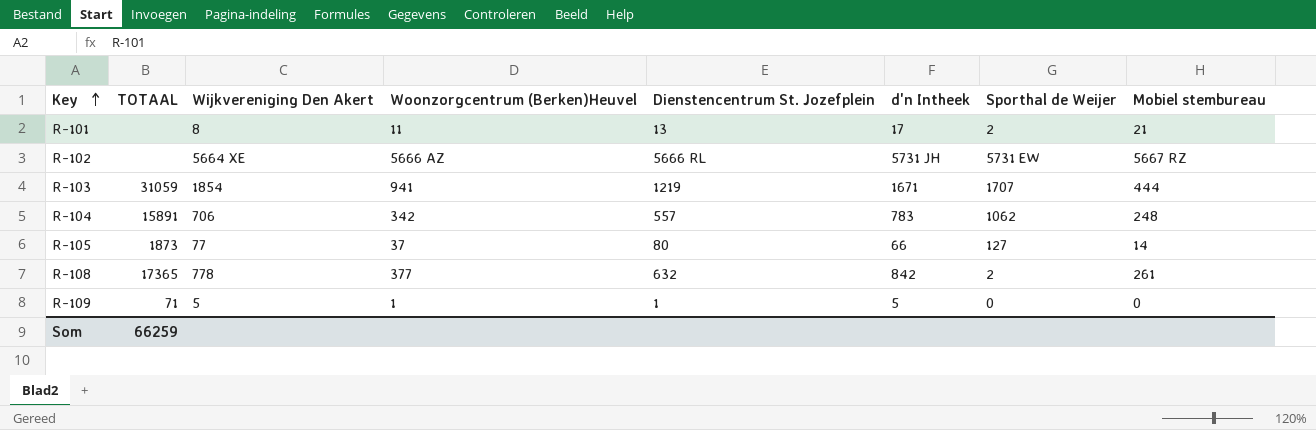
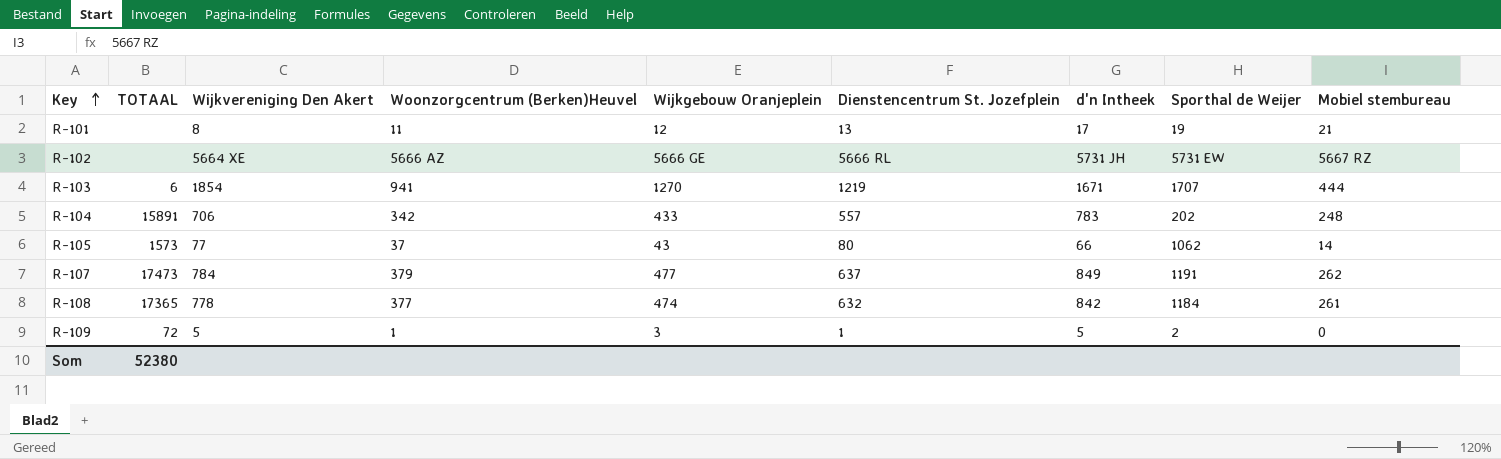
column Wijkgebouw Oranjeplein | position: none -> 5
R-101 | Sporthal de Weijer: 2 -> 19
R-103 | TOTAAL: 31059 -> 6
R-104 | Sporthal de Weijer: 1062 -> 202
R-105 | TOTAAL: 1873 -> 1573
R-105 | Sporthal de Weijer: 127 -> 1062
row R-107: none -> 17473 | 784 | 379 | 477 | 637 | 849 | 1191 | 262
R-108 | Sporthal de Weijer: 2 -> 1184
R-109 | TOTAAL: 71 -> 72
R-109 | Sporthal de Weijer: 0 -> 2
Som | TOTAAL: 66259 -> 52380

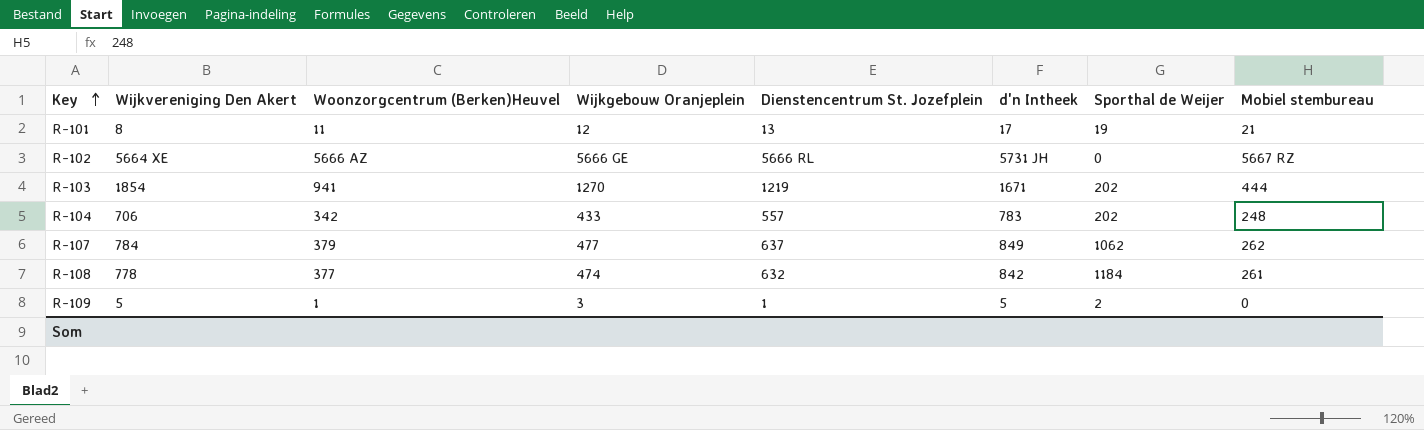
column TOTAAL | position: 2 -> none
row R-105: 1573 | 77 | 37 | 43 | 80 | 66 | 1062 | 14 -> none
R-102 | Sporthal de Weijer: 5731 EW -> 0
R-103 | Sporthal de Weijer: 1707 -> 202
R-107 | Sporthal de Weijer: 1191 -> 1062

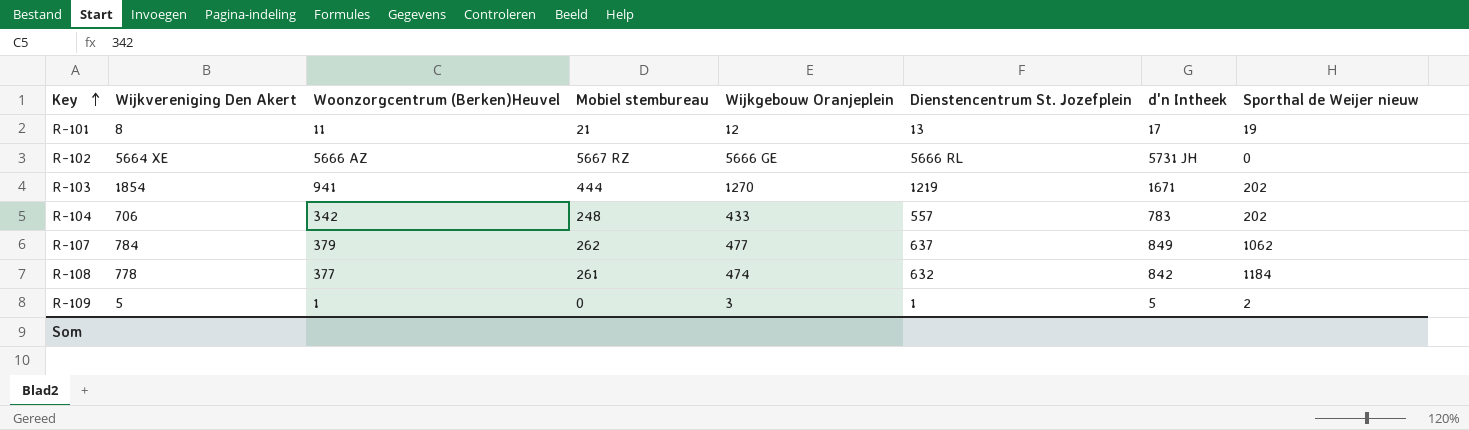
column Mobiel stembureau | position: 8 -> 4
column name: Sporthal de Weijer -> Sporthal de Weijer nieuw

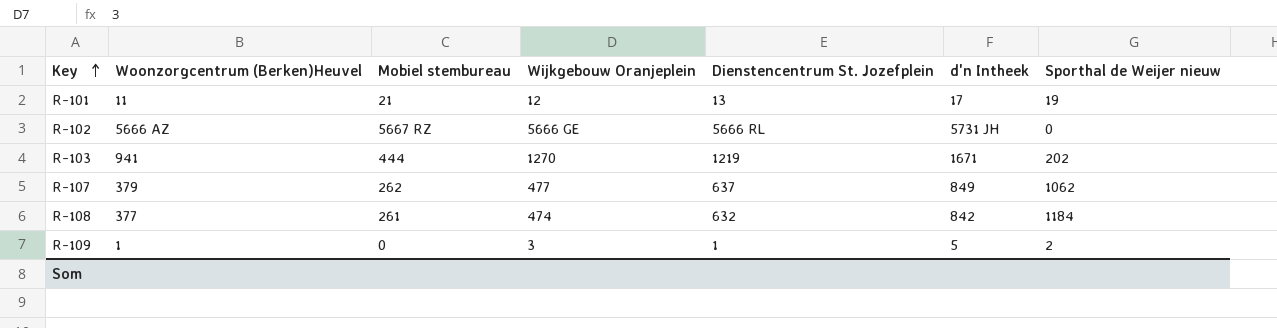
column Wijkvereniging Den Akert | position: 2 -> none
row R-104: 706 | 342 | 248 | 433 | 557 | 783 | 202 -> none

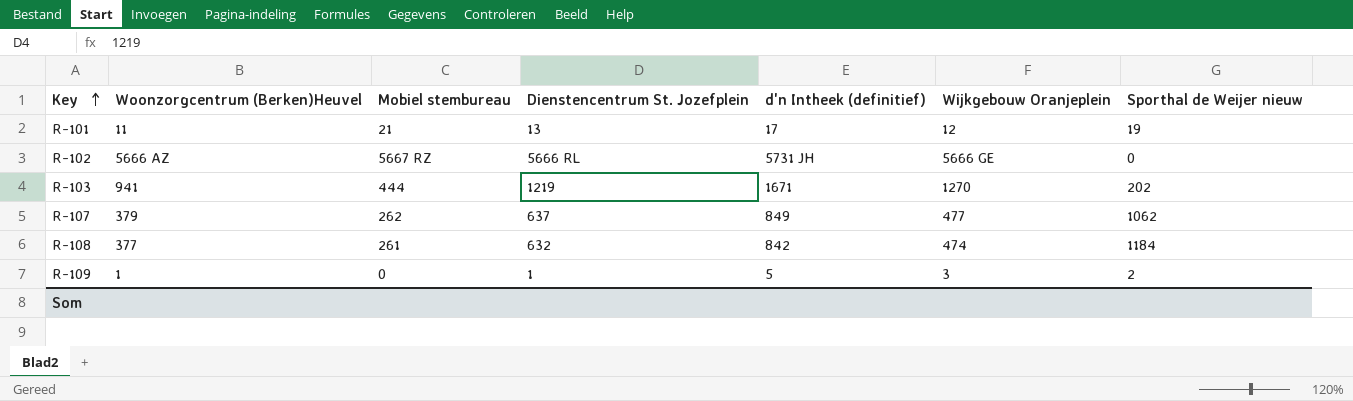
column name: d'n Intheek -> d'n Intheek (definitief)
column Wijkgebouw Oranjeplein | position: 4 -> 6

